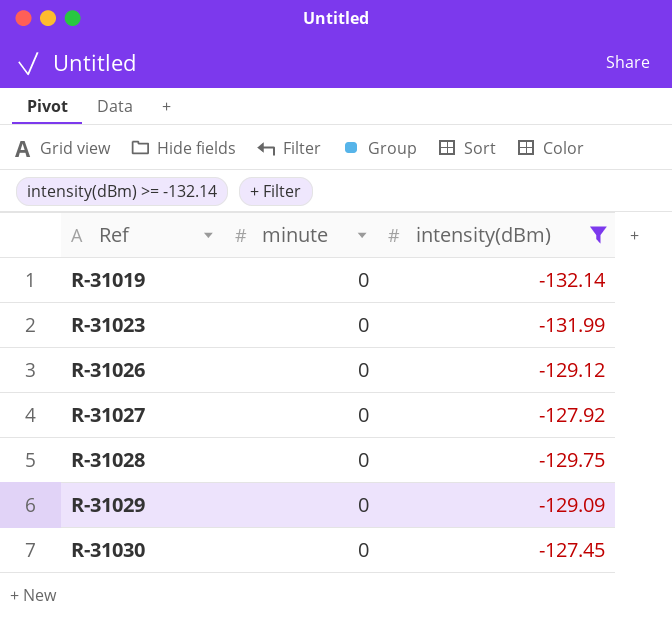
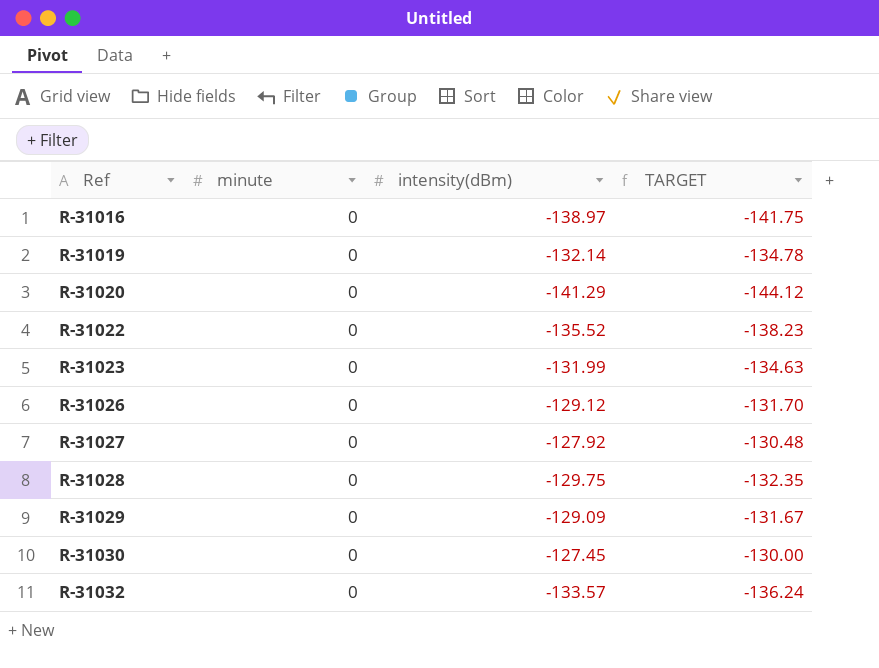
filter: intensity(dBm) >= -132.14 -> none
column TARGET | formula: none -> [intensity(dBm)] * 1.02

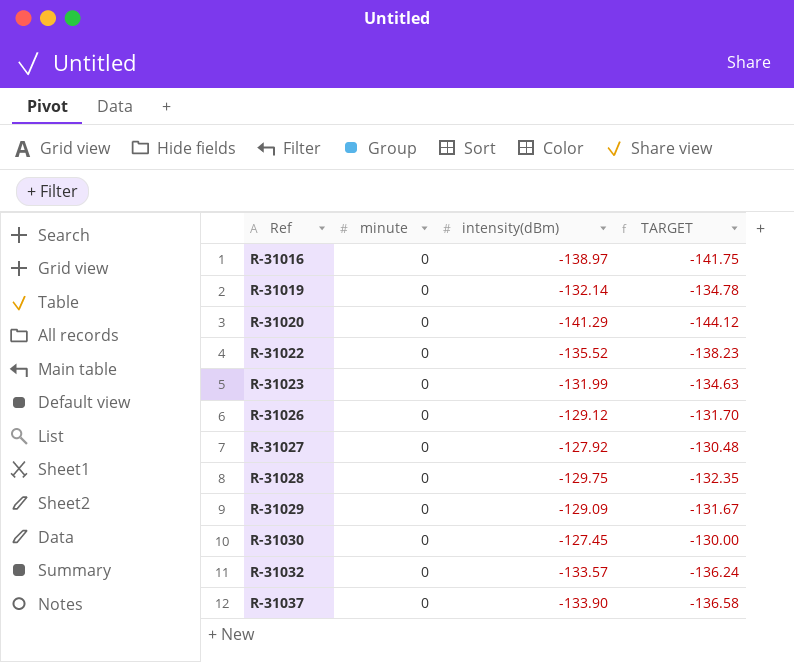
row R-31037: none -> 0 | -133.90 | -136.58

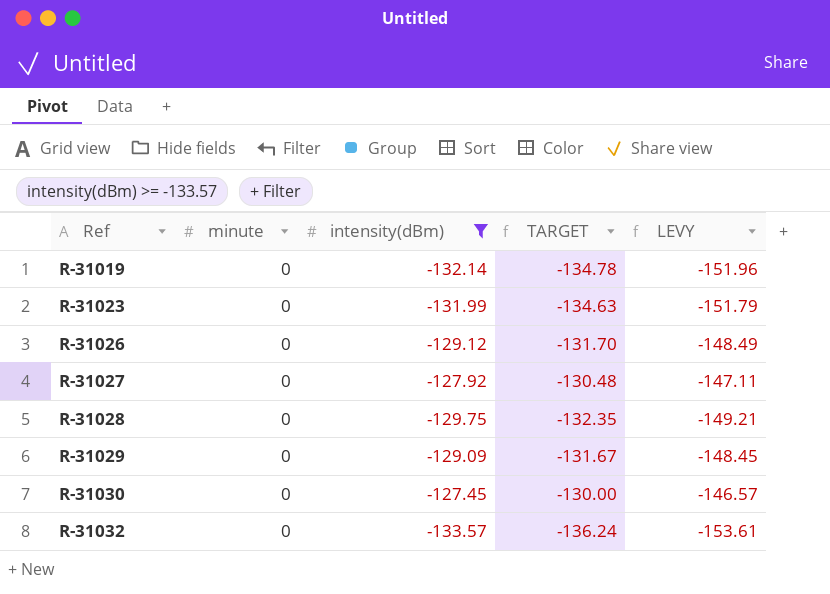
filter: none -> intensity(dBm) >= -133.57
column LEVY | formula: none -> [intensity(dBm)] * 1.15

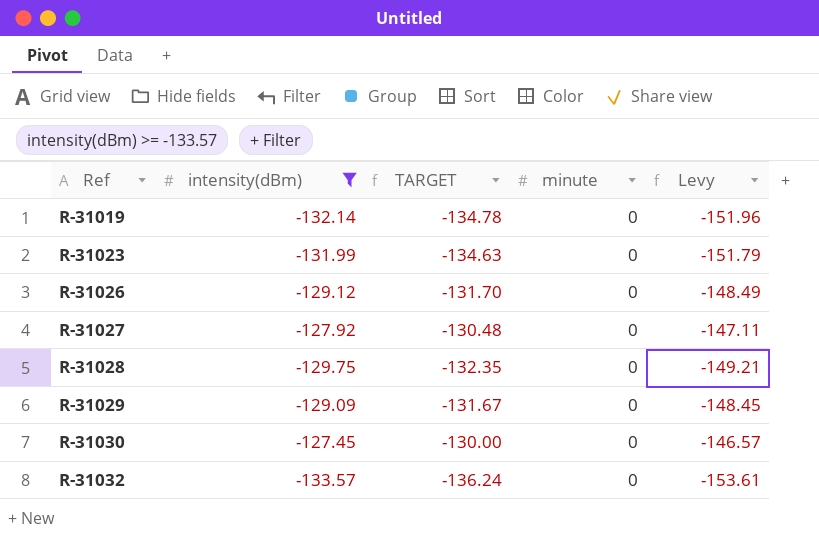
column minute | position: 2 -> 4
column name: LEVY -> Levy

